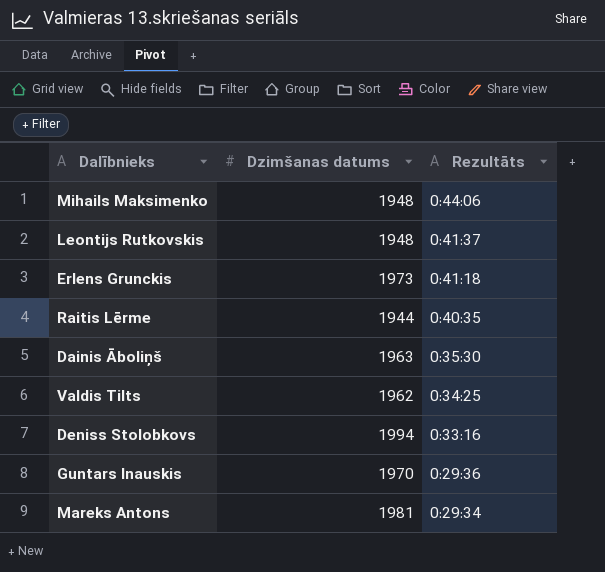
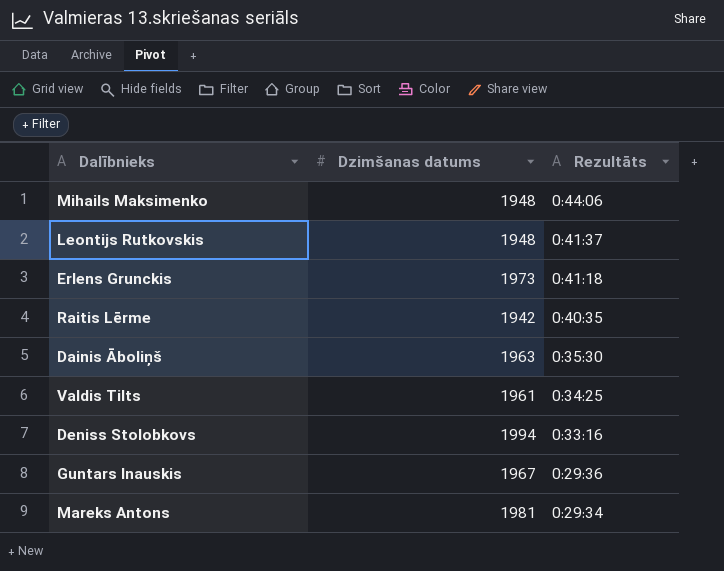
Raitis Lērme | Dzimšanas datums: 1944 -> 1942
Valdis Tilts | Dzimšanas datums: 1962 -> 1961
Guntars Inauskis | Dzimšanas datums: 1970 -> 1967

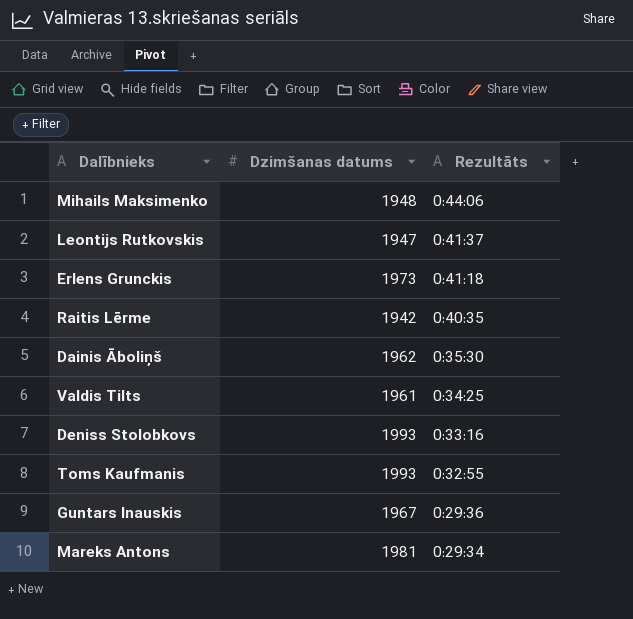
Leontijs Rutkovskis | Dzimšanas datums: 1948 -> 1947
Dainis Āboliņš | Dzimšanas datums: 1963 -> 1962
Deniss Stolobkovs | Dzimšanas datums: 1994 -> 1993
row Toms Kaufmanis: none -> 1993 | 0:32:55

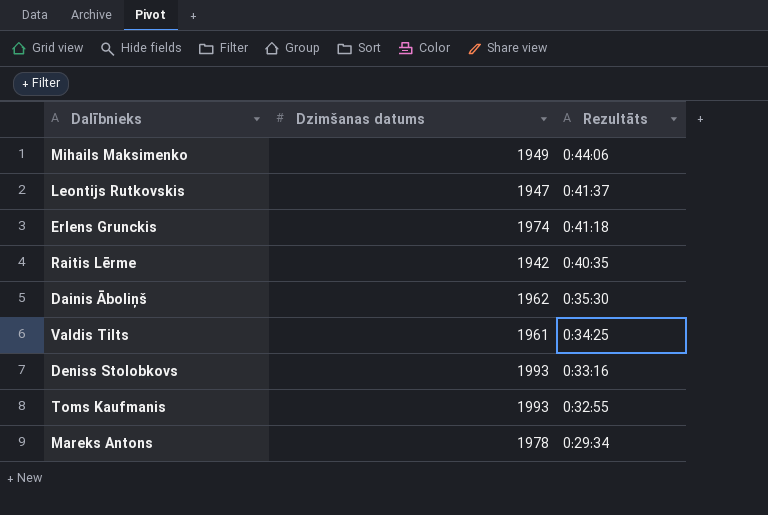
row Guntars Inauskis: 1967 | 0:29:36 -> none
Mihails Maksimenko | Dzimšanas datums: 1948 -> 1949
Erlens Grunckis | Dzimšanas datums: 1973 -> 1974
Mareks Antons | Dzimšanas datums: 1981 -> 1978

